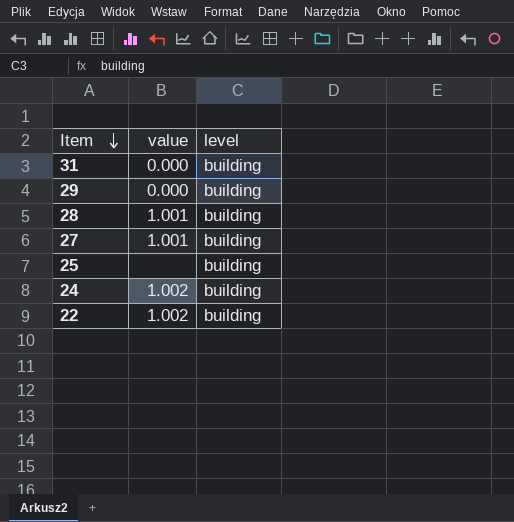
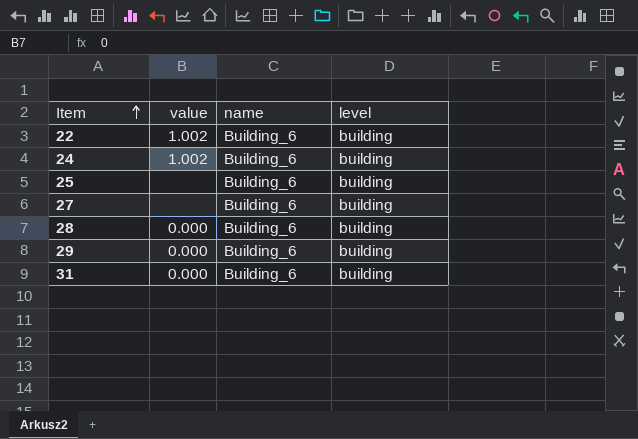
row order: Item descending -> Item ascending
column name | position: none -> 3
27 | value: 1.001 -> none
28 | value: 1.001 -> 0.000

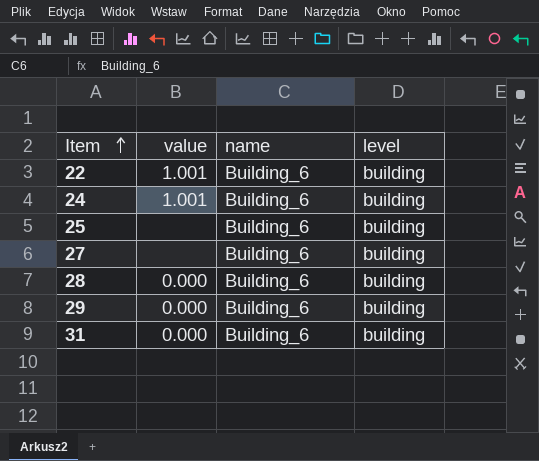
22 | value: 1.002 -> 1.001
24 | value: 1.002 -> 1.001

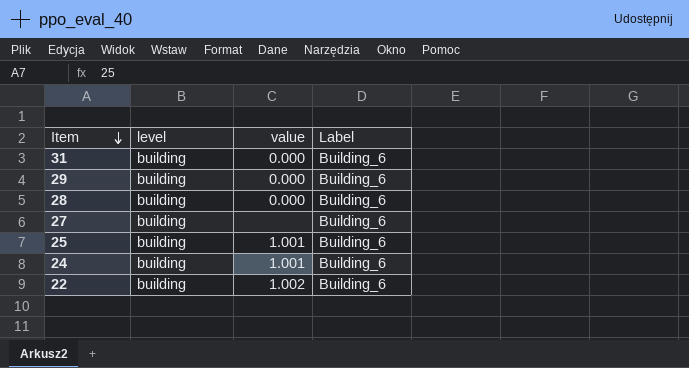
row order: Item ascending -> Item descending
column level | position: 4 -> 2
column name: name -> Label
25 | value: none -> 1.001
22 | value: 1.001 -> 1.002

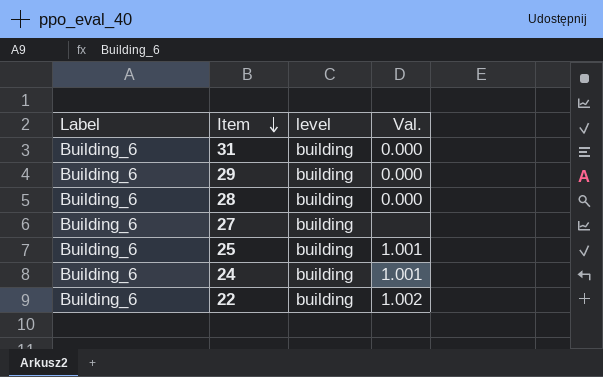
column Label | position: 4 -> 1
column name: value -> Val.

